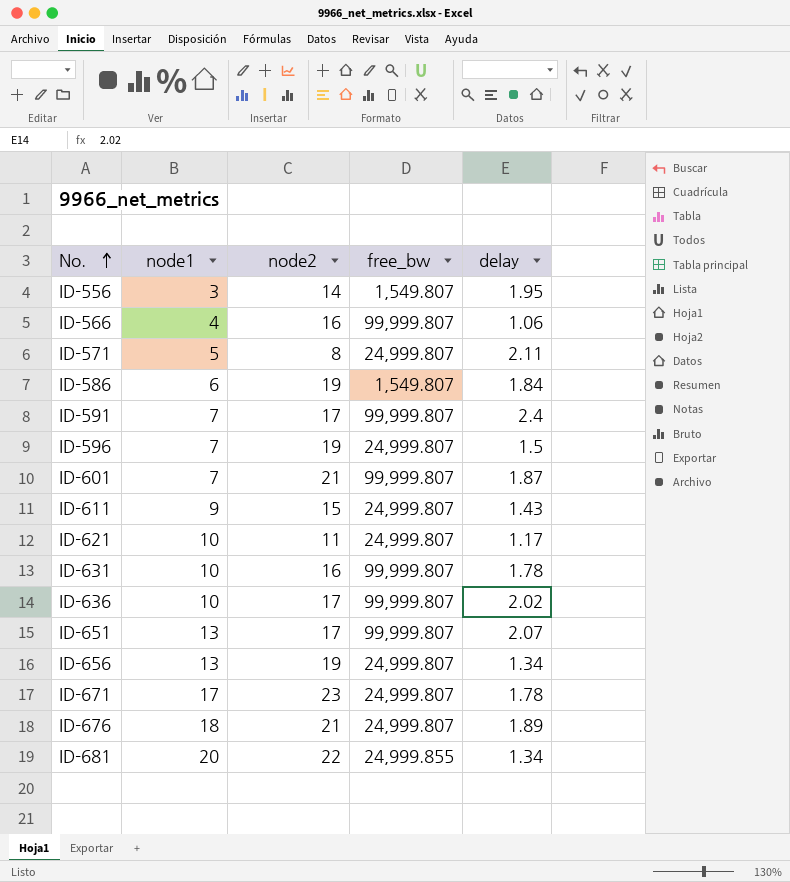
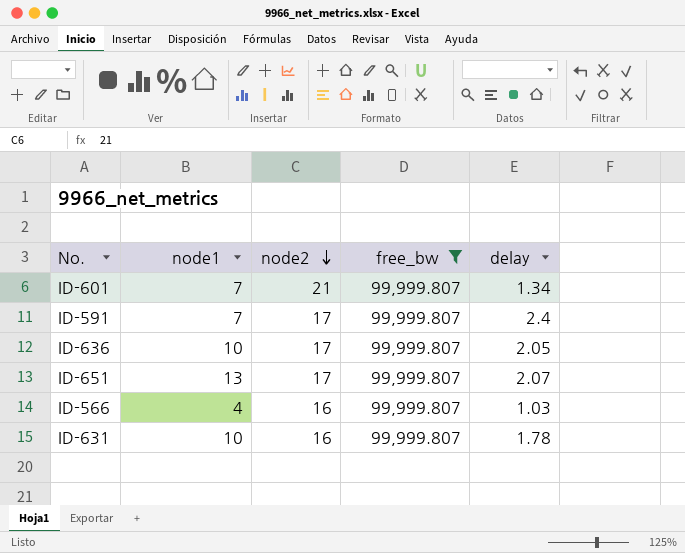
filter: none -> free_bw = 99,999.807
row order: No. ascending -> node2 descending
ID-601 | delay: 1.87 -> 1.34
ID-636 | delay: 2.02 -> 2.05
ID-566 | delay: 1.06 -> 1.03

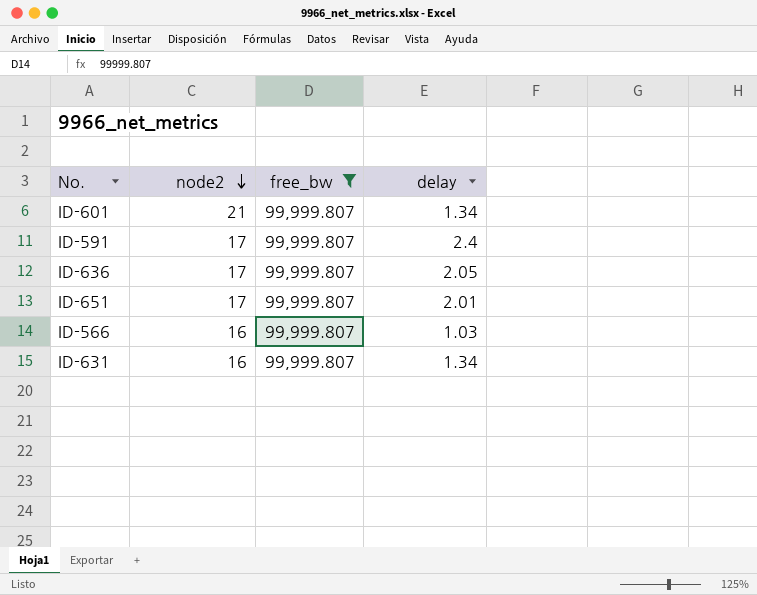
column node1 | position: 2 -> none
ID-651 | delay: 2.07 -> 2.01
ID-631 | delay: 1.78 -> 1.34

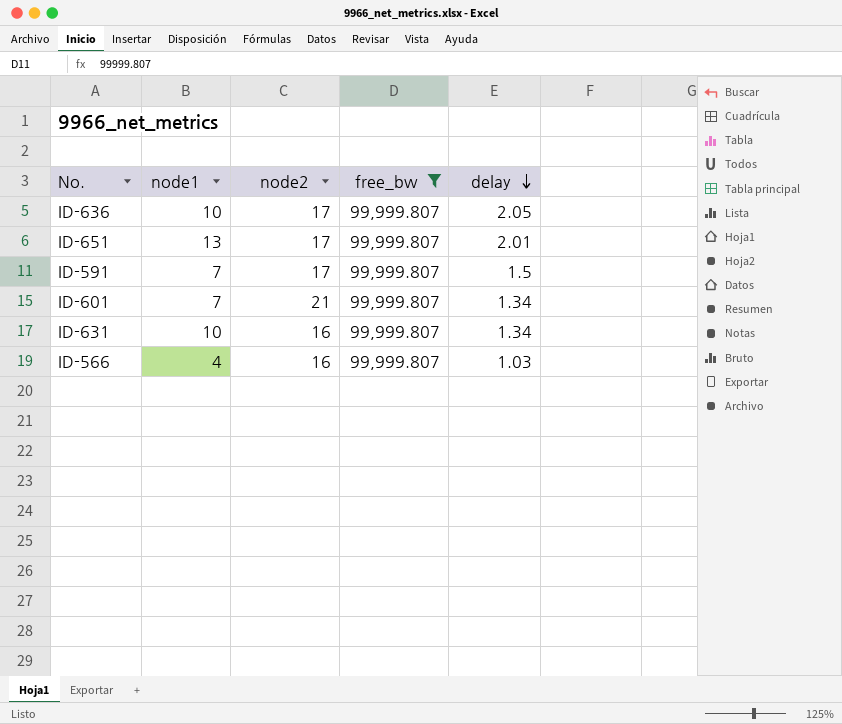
row order: node2 descending -> delay descending
column node1 | position: none -> 2
ID-591 | delay: 2.4 -> 1.5

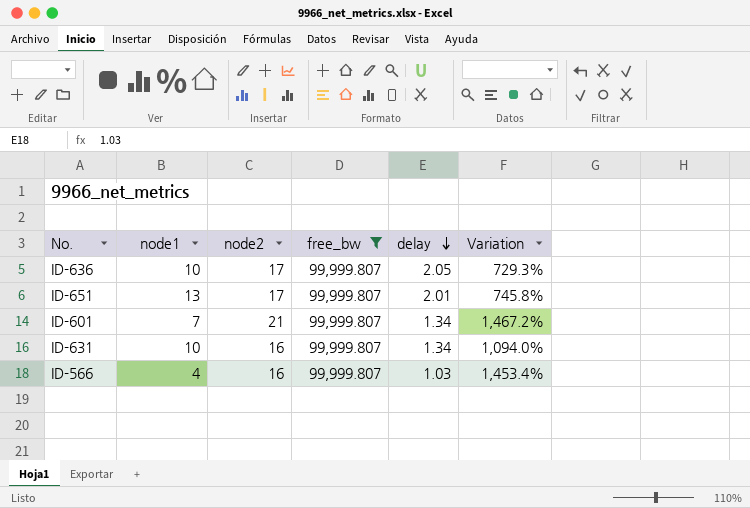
column Variation | formula: none -> ([node2] - [delay]) / [delay]
row ID-591: 7 | 17 | 99,999.807 | 1.5 -> none

